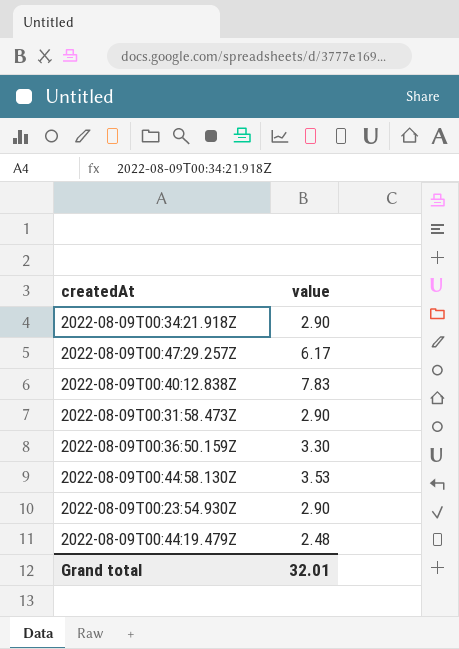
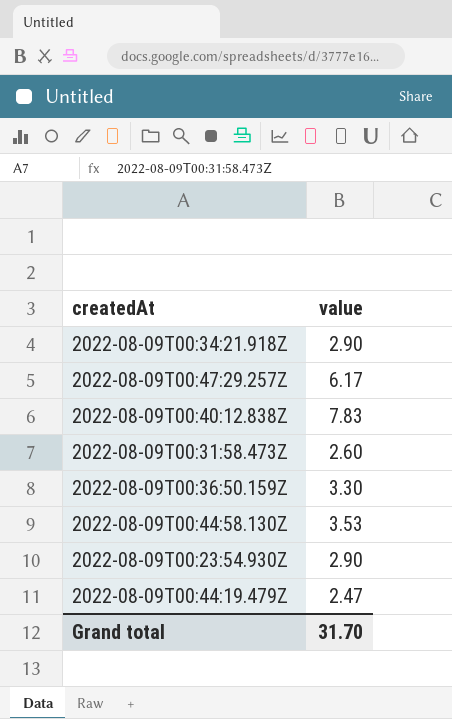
2022-08-09T00:31:58.473Z | value: 2.90 -> 2.60
2022-08-09T00:44:19.479Z | value: 2.48 -> 2.47
Grand total | value: 32.01 -> 31.70

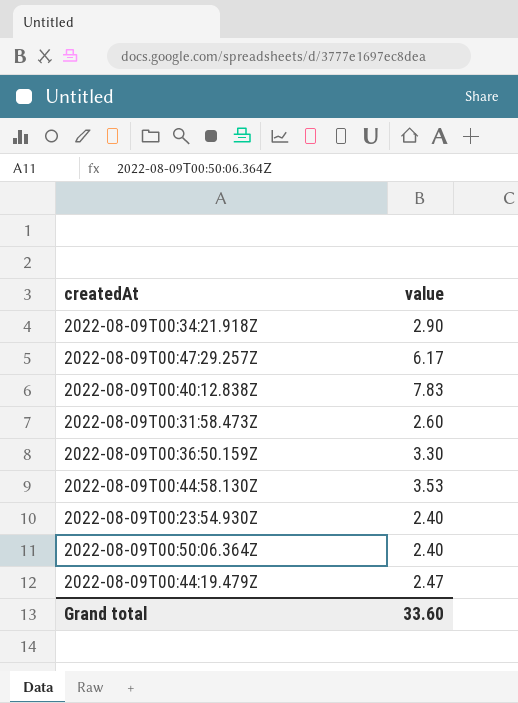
2022-08-09T00:23:54.930Z | value: 2.90 -> 2.40
row 2022-08-09T00:50:06.364Z: none -> 2.40
Grand total | value: 31.70 -> 33.60

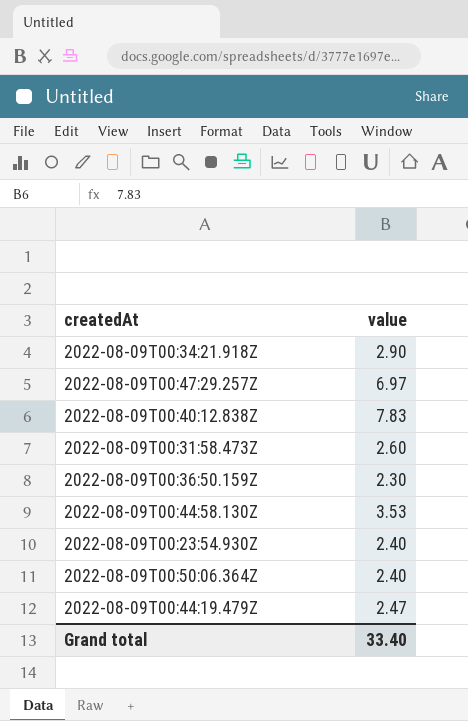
2022-08-09T00:47:29.257Z | value: 6.17 -> 6.97
2022-08-09T00:36:50.159Z | value: 3.30 -> 2.30
Grand total | value: 33.60 -> 33.40

